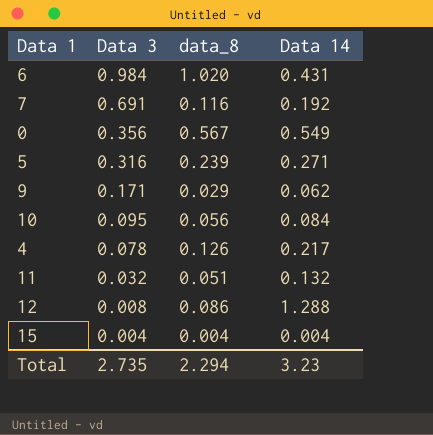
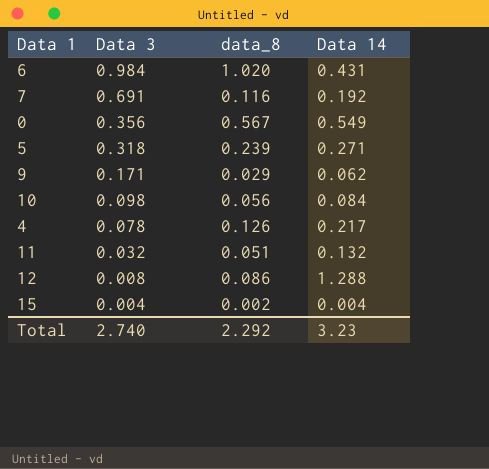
5 | Data 3: 0.316 -> 0.318
10 | Data 3: 0.095 -> 0.098
15 | data_8: 0.004 -> 0.002
Total | Data 3: 2.735 -> 2.740
Total | data_8: 2.294 -> 2.292

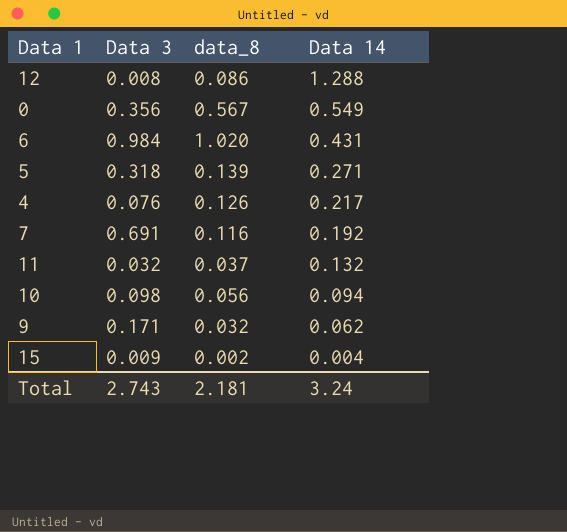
row order: Data 3 descending -> Data 14 descending
5 | data_8: 0.239 -> 0.139
4 | Data 3: 0.078 -> 0.076
11 | data_8: 0.051 -> 0.037
10 | Data 14: 0.084 -> 0.094
9 | data_8: 0.029 -> 0.032
15 | Data 3: 0.004 -> 0.009
Total | Data 3: 2.740 -> 2.743
Total | data_8: 2.292 -> 2.181
Total | Data 14: 3.23 -> 3.24

